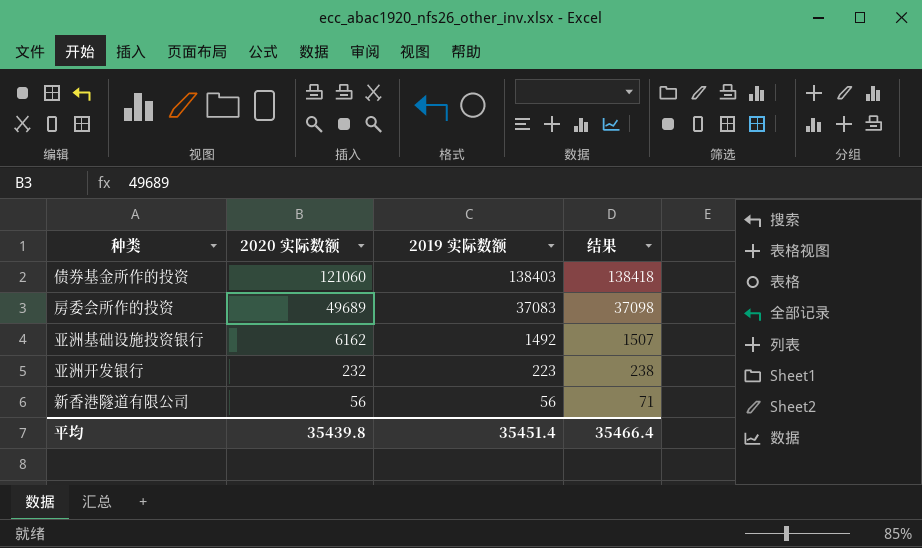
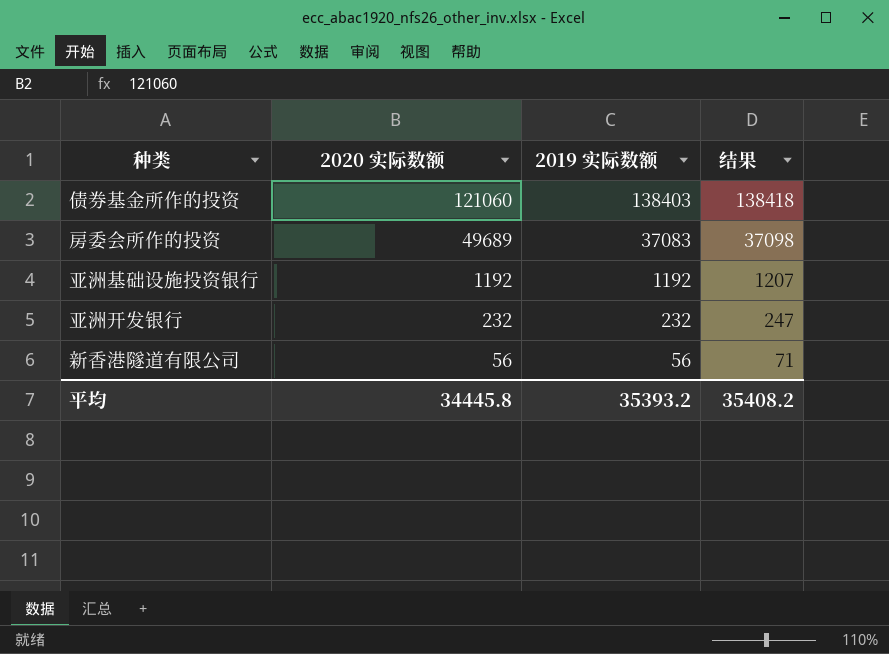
亚洲基础设施投资银行 | 2020 实际数额: 6162 -> 1192
亚洲基础设施投资银行 | 2019 实际数额: 1492 -> 1192
亚洲基础设施投资银行 | 结果: 1507 -> 1207
亚洲开发银行 | 2019 实际数额: 223 -> 232
亚洲开发银行 | 结果: 238 -> 247
平均 | 2020 实际数额: 35439.8 -> 34445.8
平均 | 2019 实际数额: 35451.4 -> 35393.2
平均 | 结果: 35466.4 -> 35408.2

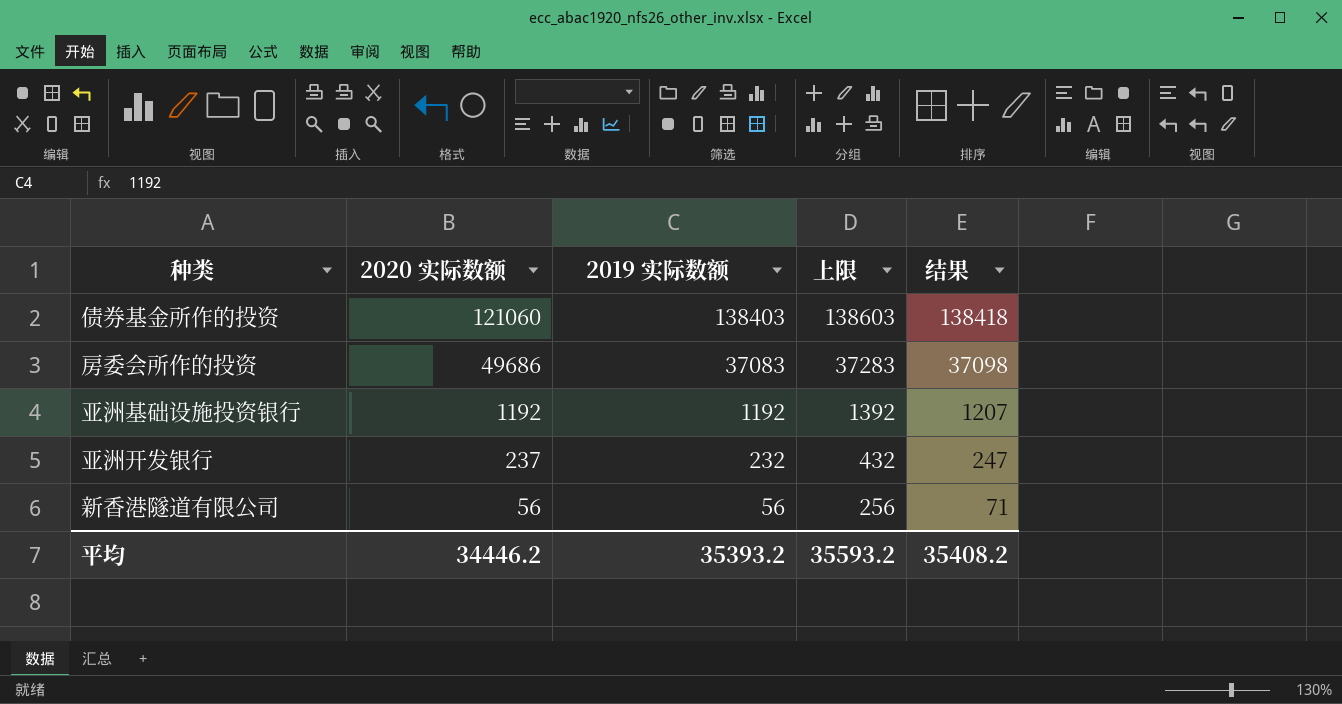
column 上限 | formula: none -> [2019 实际数额] + 200
房委会所作的投资 | 2020 实际数额: 49689 -> 49686
亚洲开发银行 | 2020 实际数额: 232 -> 237
平均 | 2020 实际数额: 34445.8 -> 34446.2

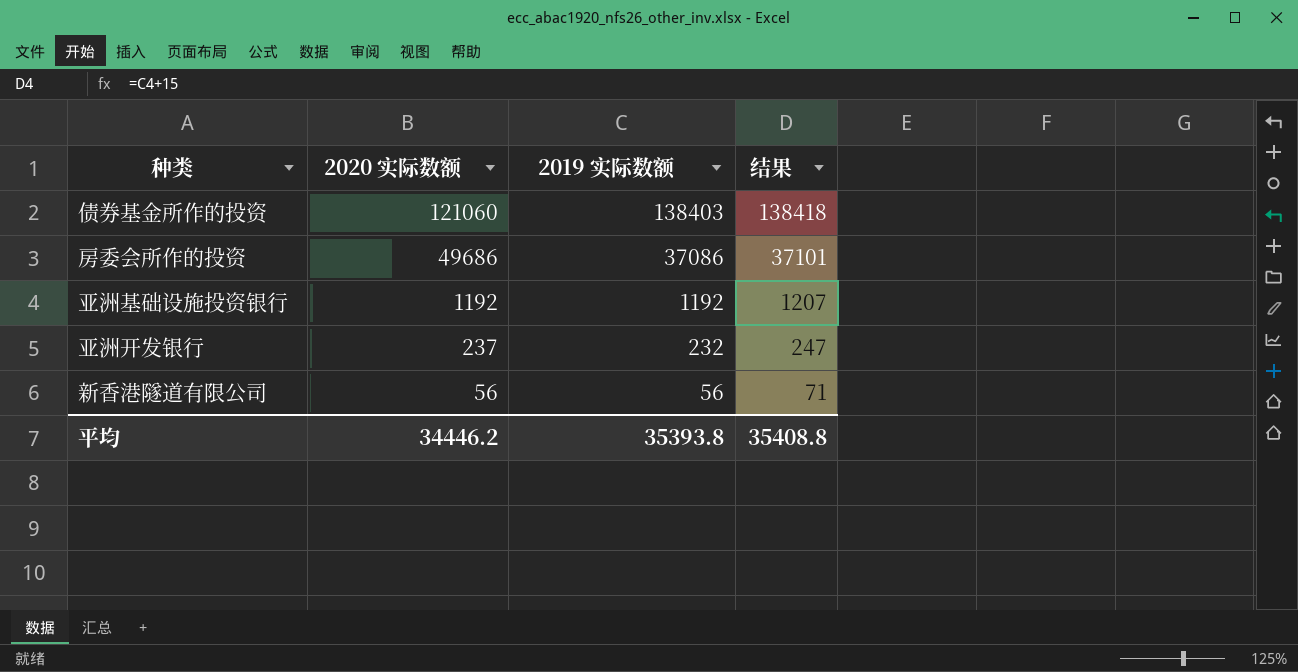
column 上限 | formula: [2019 实际数额] + 200 -> none
房委会所作的投资 | 2019 实际数额: 37083 -> 37086
房委会所作的投资 | 结果: 37098 -> 37101
平均 | 2019 实际数额: 35393.2 -> 35393.8
平均 | 结果: 35408.2 -> 35408.8

